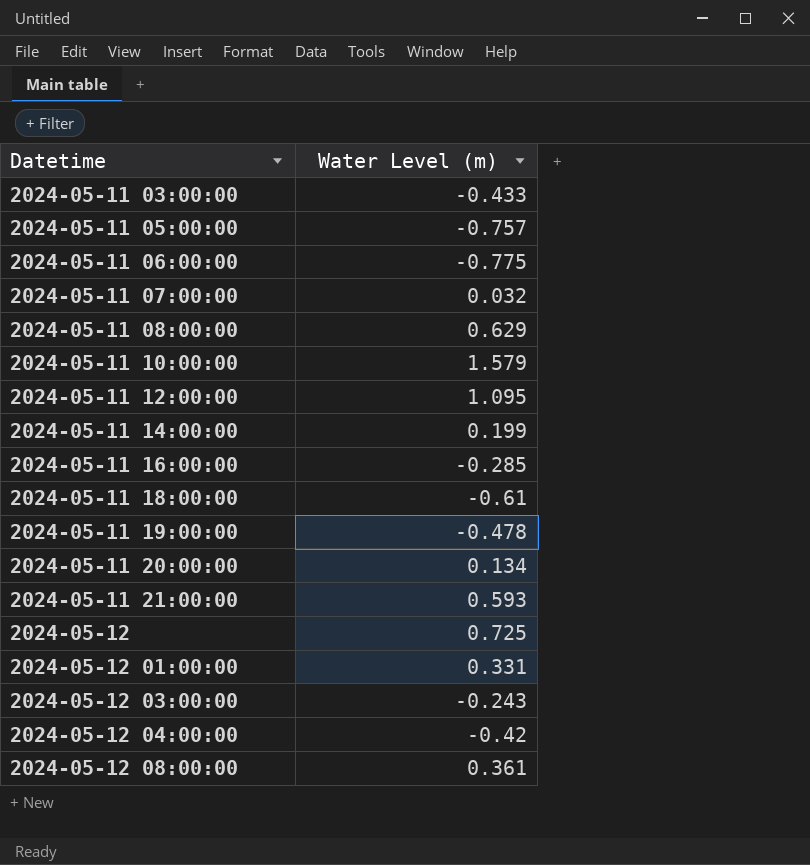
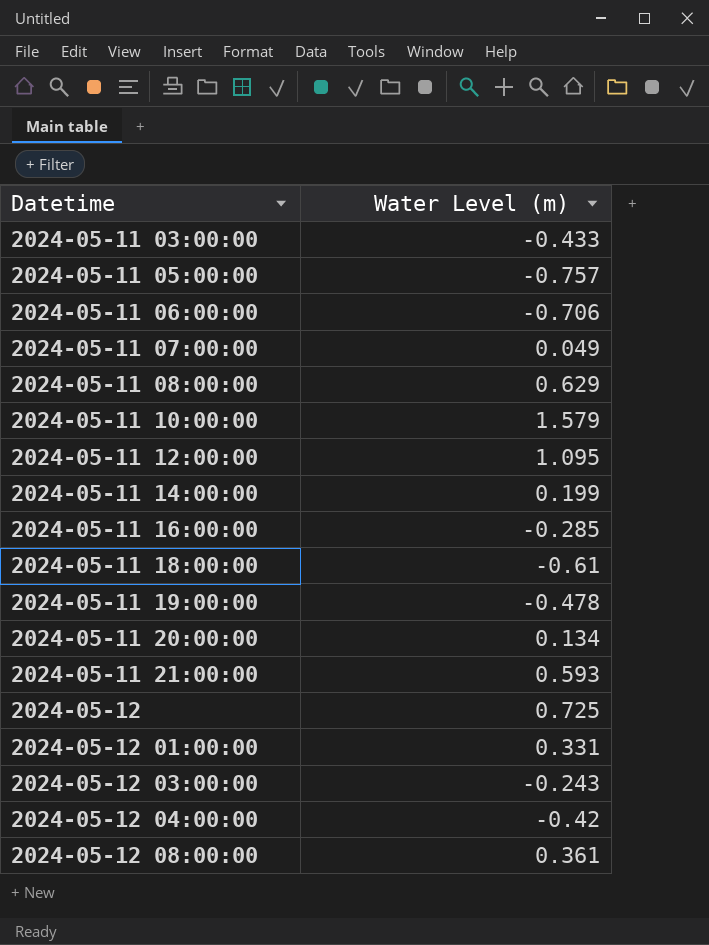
2024-05-11 06:00:00 | Water Level (m): -0.775 -> -0.706
2024-05-11 07:00:00 | Water Level (m): 0.032 -> 0.049

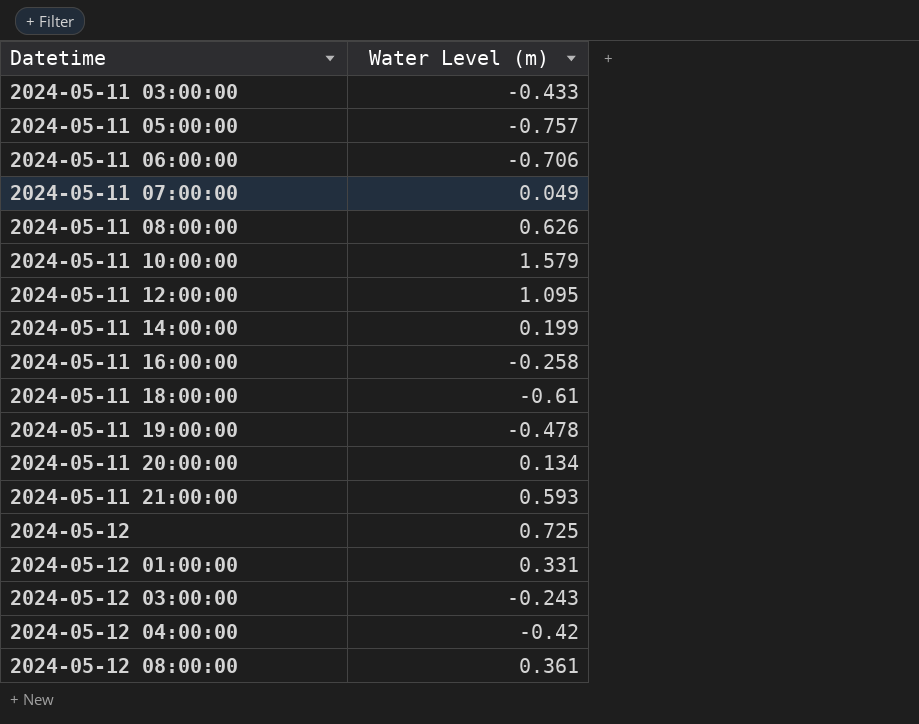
2024-05-11 08:00:00 | Water Level (m): 0.629 -> 0.626
2024-05-11 16:00:00 | Water Level (m): -0.285 -> -0.258

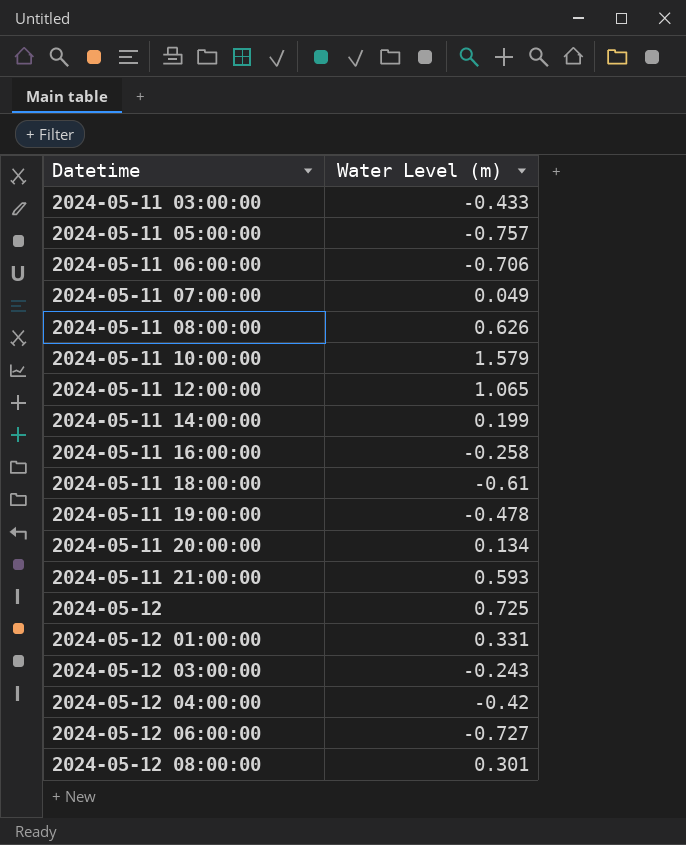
2024-05-11 12:00:00 | Water Level (m): 1.095 -> 1.065
row 2024-05-12 06:00:00: none -> -0.727
2024-05-12 08:00:00 | Water Level (m): 0.361 -> 0.301

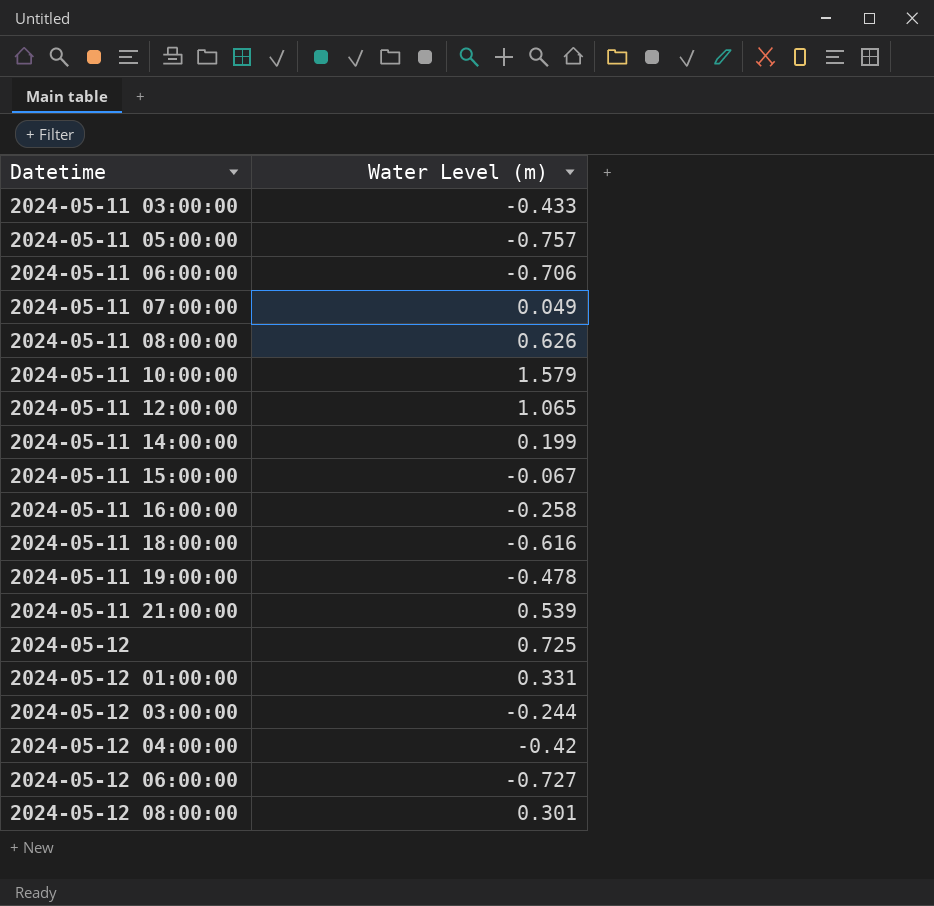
row 2024-05-11 20:00:00: 0.134 -> none
row 2024-05-11 15:00:00: none -> -0.067
2024-05-11 18:00:00 | Water Level (m): -0.61 -> -0.616
2024-05-11 21:00:00 | Water Level (m): 0.593 -> 0.539
2024-05-12 03:00:00 | Water Level (m): -0.243 -> -0.244

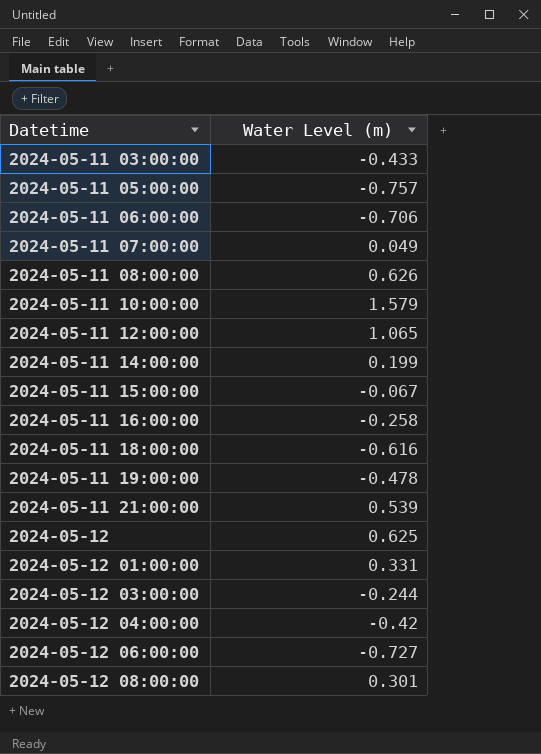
2024-05-12 | Water Level (m): 0.725 -> 0.625

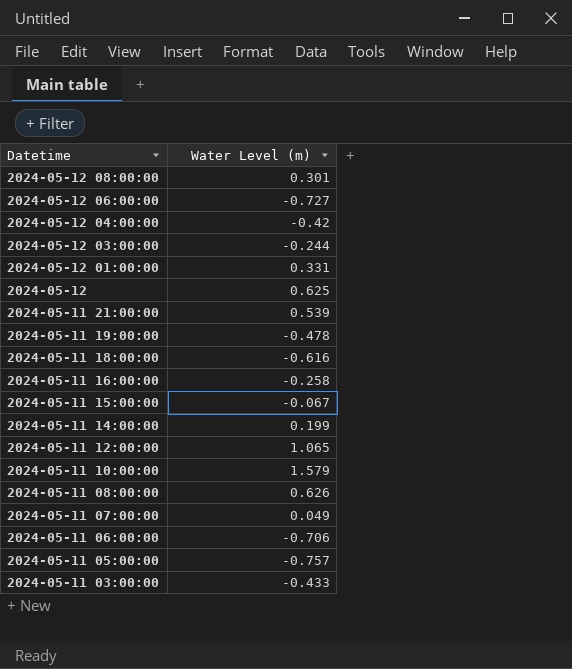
row order: Datetime ascending -> Datetime descending

